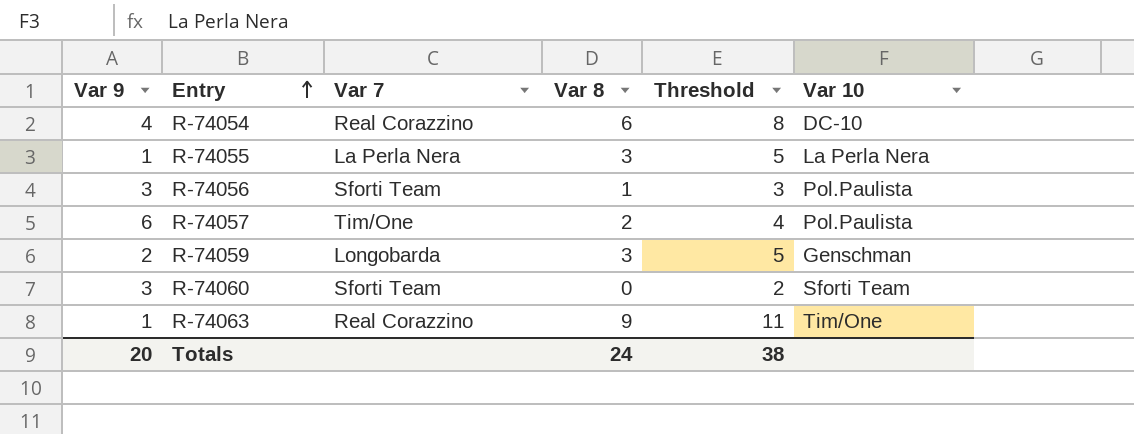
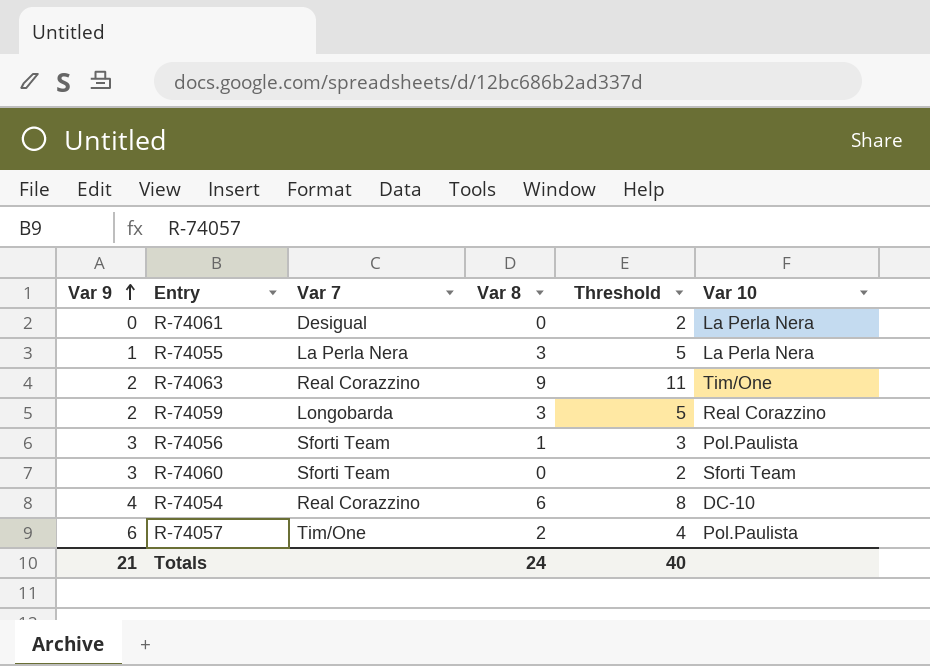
row order: Entry ascending -> Var 9 ascending
row R-74061: none -> 0 | Desigual | 0 | 2 | La Perla Nera
R-74063 | Var 9: 1 -> 2
R-74059 | Var 10: Genschman -> Real Corazzino
Totals | Var 9: 20 -> 21
Totals | Threshold: 38 -> 40

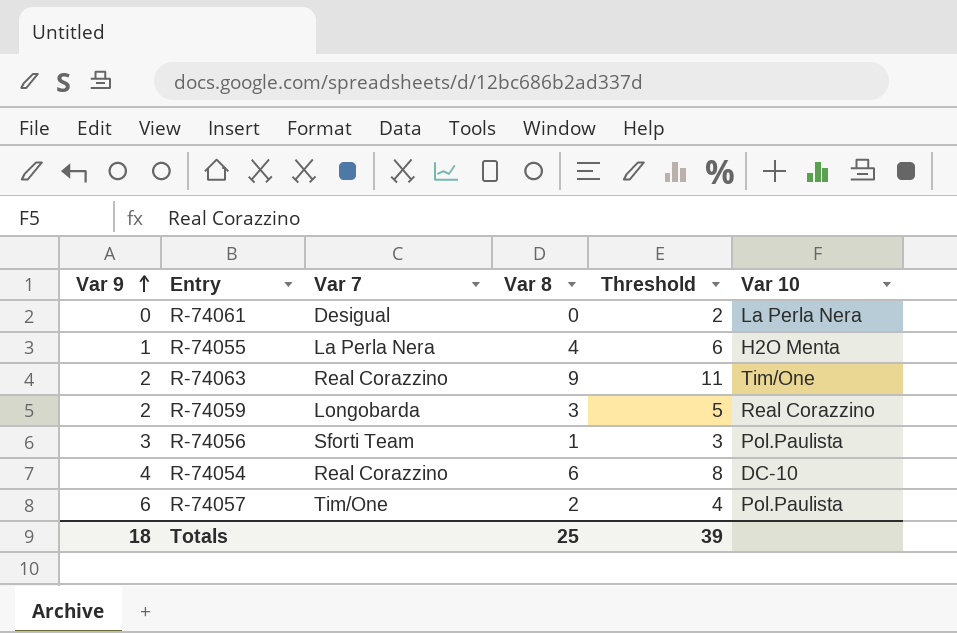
row R-74060: 3 | Sforti Team | 0 | 2 | Sforti Team -> none
R-74055 | Var 8: 3 -> 4
R-74055 | Threshold: 5 -> 6
R-74055 | Var 10: La Perla Nera -> H2O Menta
Totals | Var 9: 21 -> 18
Totals | Var 8: 24 -> 25
Totals | Threshold: 40 -> 39

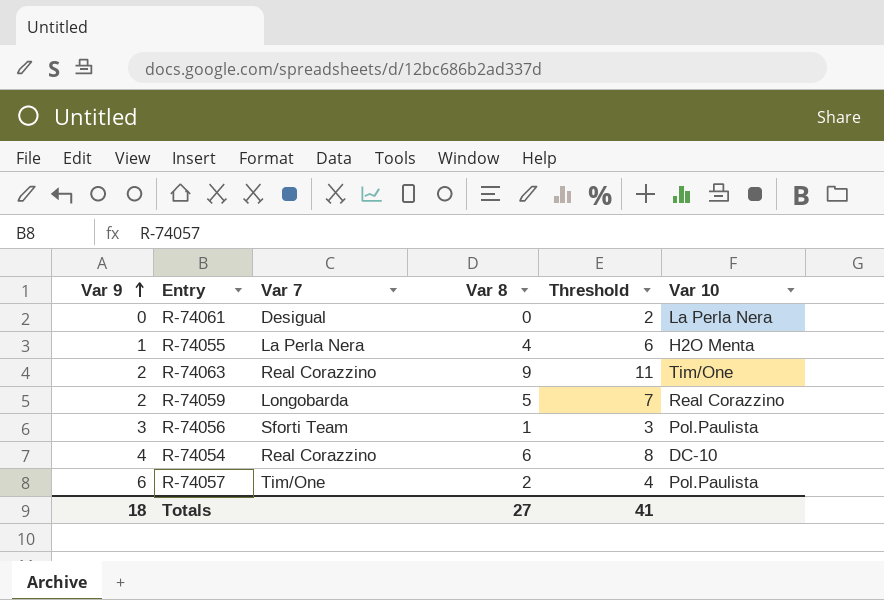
R-74059 | Var 8: 3 -> 5
R-74059 | Threshold: 5 -> 7
Totals | Var 8: 25 -> 27
Totals | Threshold: 39 -> 41

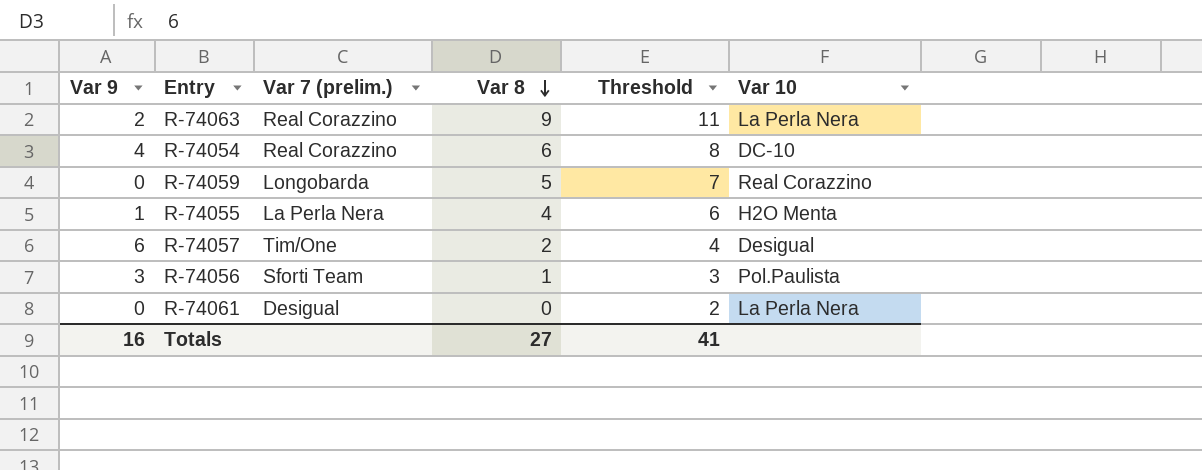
row order: Var 9 ascending -> Var 8 descending
column name: Var 7 -> Var 7 (prelim.)
R-74063 | Var 10: Tim/One -> La Perla Nera
R-74059 | Var 9: 2 -> 0
R-74057 | Var 10: Pol.Paulista -> Desigual
Totals | Var 9: 18 -> 16

